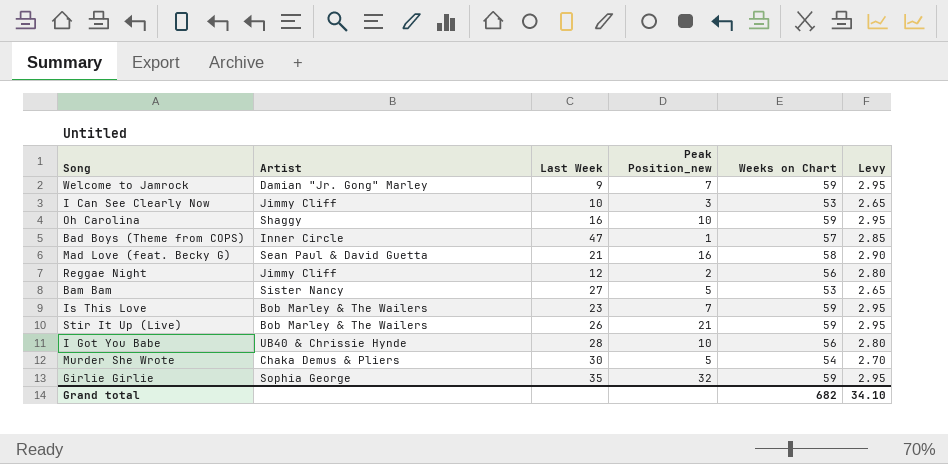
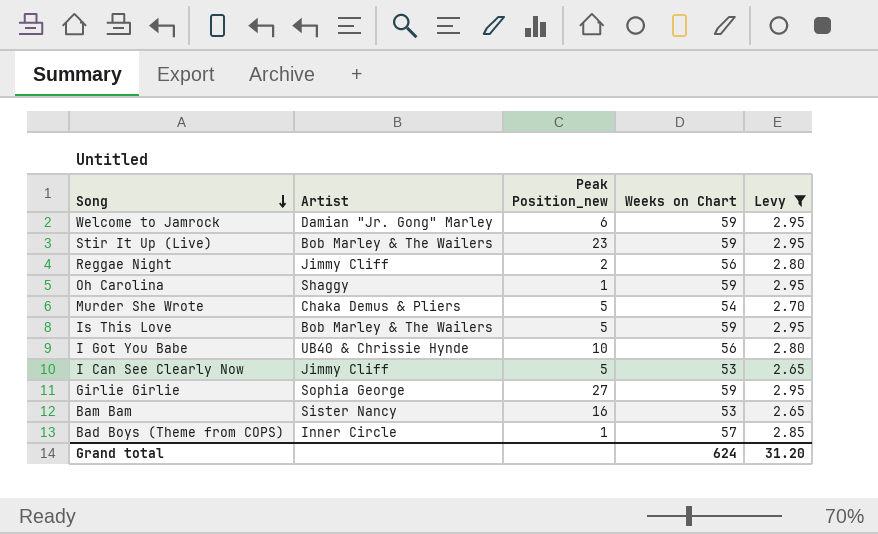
filter: none -> Levy != 2.90
row order: none -> Song descending
column Last Week | position: 3 -> none
Welcome to Jamrock | Peak Position_new: 7 -> 6
Stir It Up (Live) | Peak Position_new: 21 -> 23
Oh Carolina | Peak Position_new: 10 -> 1
Is This Love | Peak Position_new: 7 -> 5
I Can See Clearly Now | Peak Position_new: 3 -> 5
Girlie Girlie | Peak Position_new: 32 -> 27
Bam Bam | Peak Position_new: 5 -> 16
Grand total | Weeks on Chart: 682 -> 624
Grand total | Levy: 34.10 -> 31.20

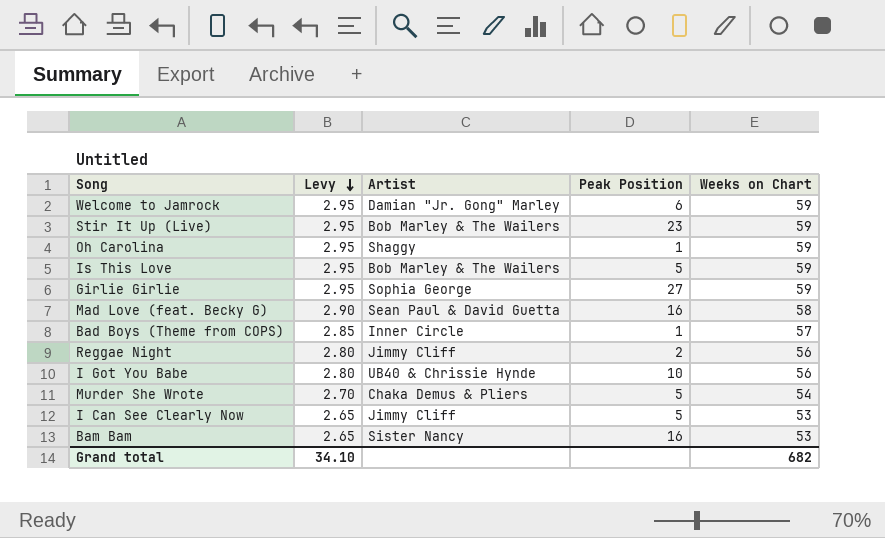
filter: Levy != 2.90 -> none
row order: Song descending -> Levy descending
column Levy | position: 5 -> 2
column name: Peak Position_new -> Peak Position
Grand total | Levy: 31.20 -> 34.10
Grand total | Weeks on Chart: 624 -> 682

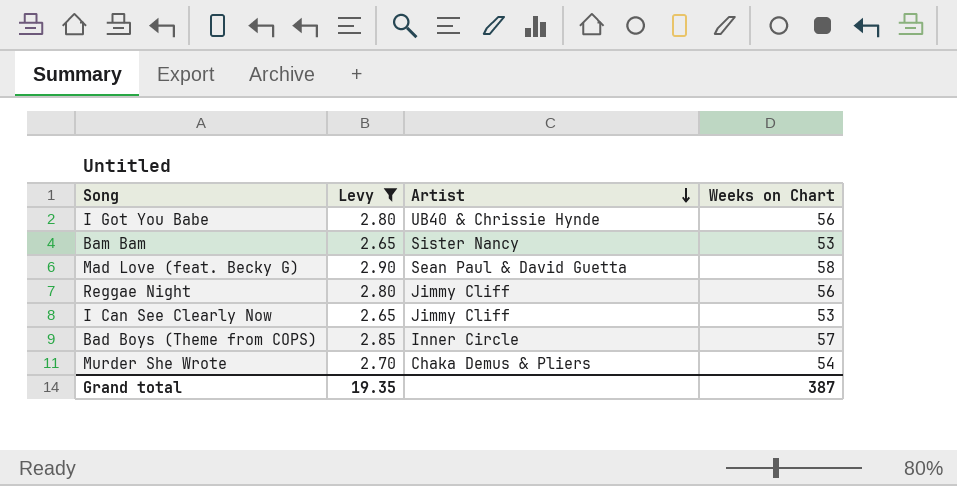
filter: none -> Levy != 2.95
row order: Levy descending -> Artist descending
column Peak Position | position: 4 -> none
Grand total | Levy: 34.10 -> 19.35
Grand total | Weeks on Chart: 682 -> 387

